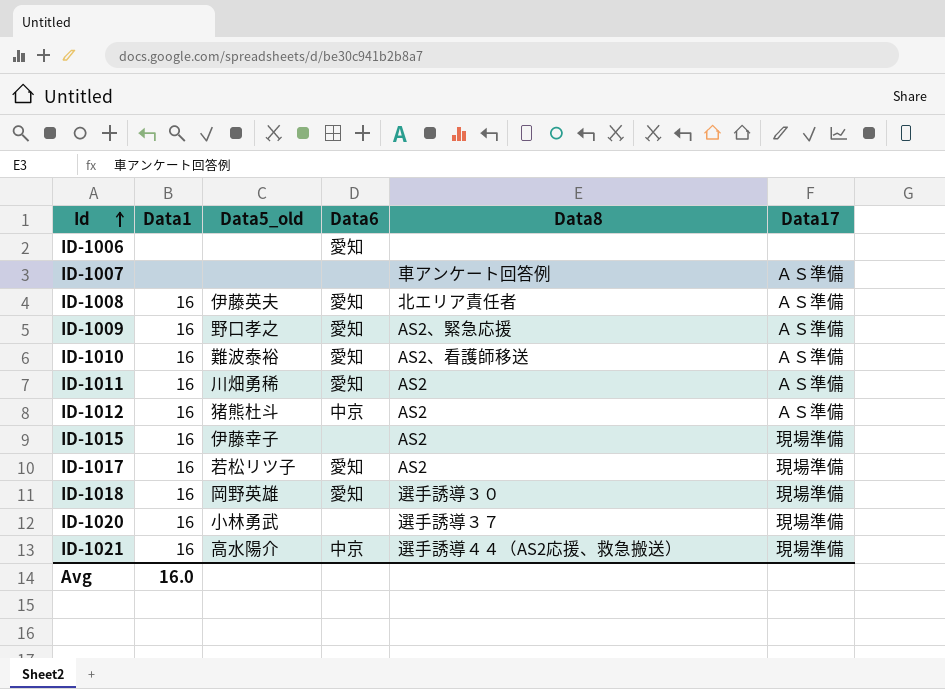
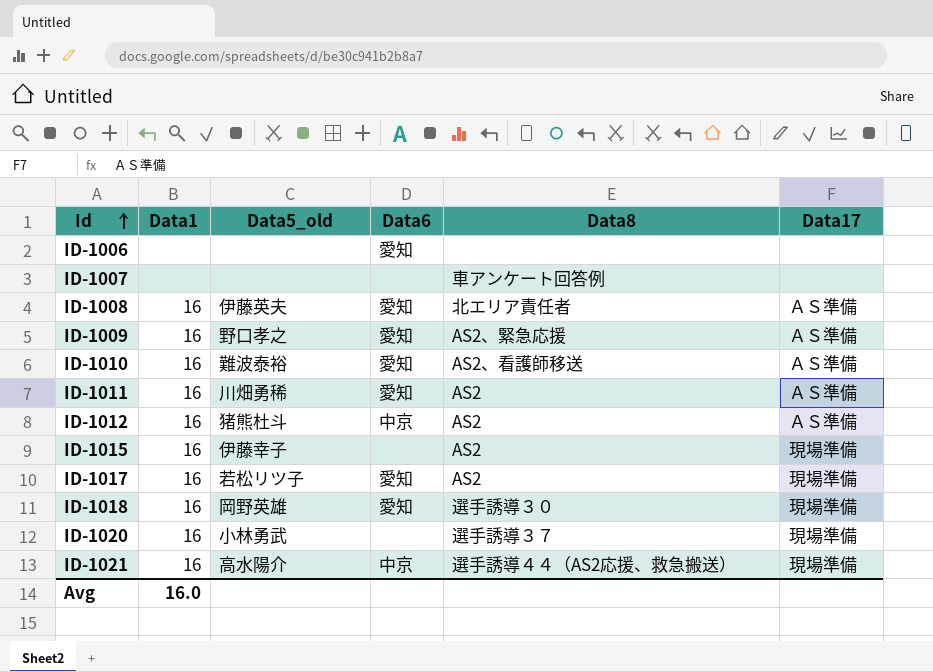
ID-1007 | Data17: ＡＳ準備 -> none

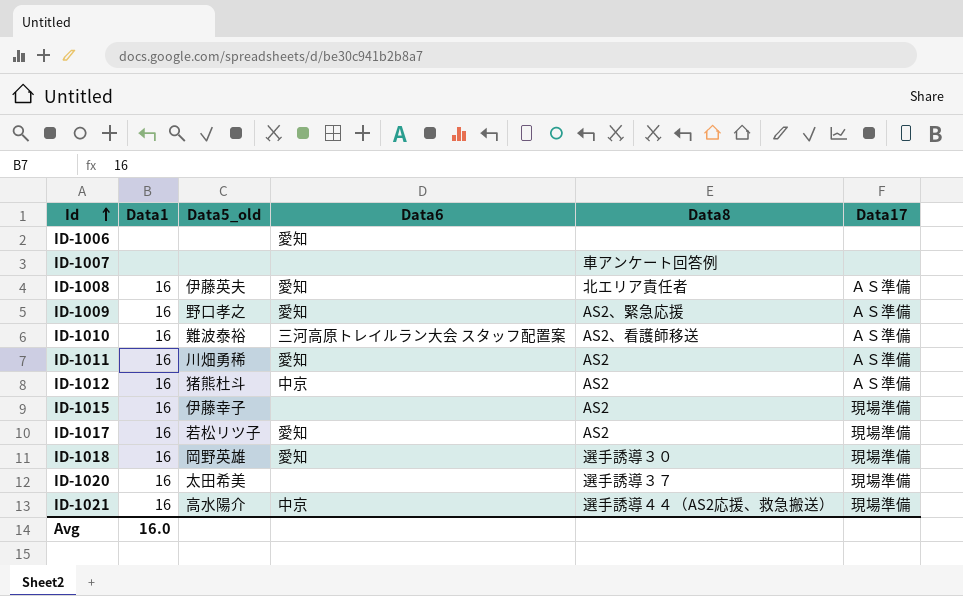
ID-1010 | Data6: 愛知 -> 三河高原トレイルラン大会 スタッフ配置案
ID-1020 | Data5_old: 小林勇武 -> 太田希美

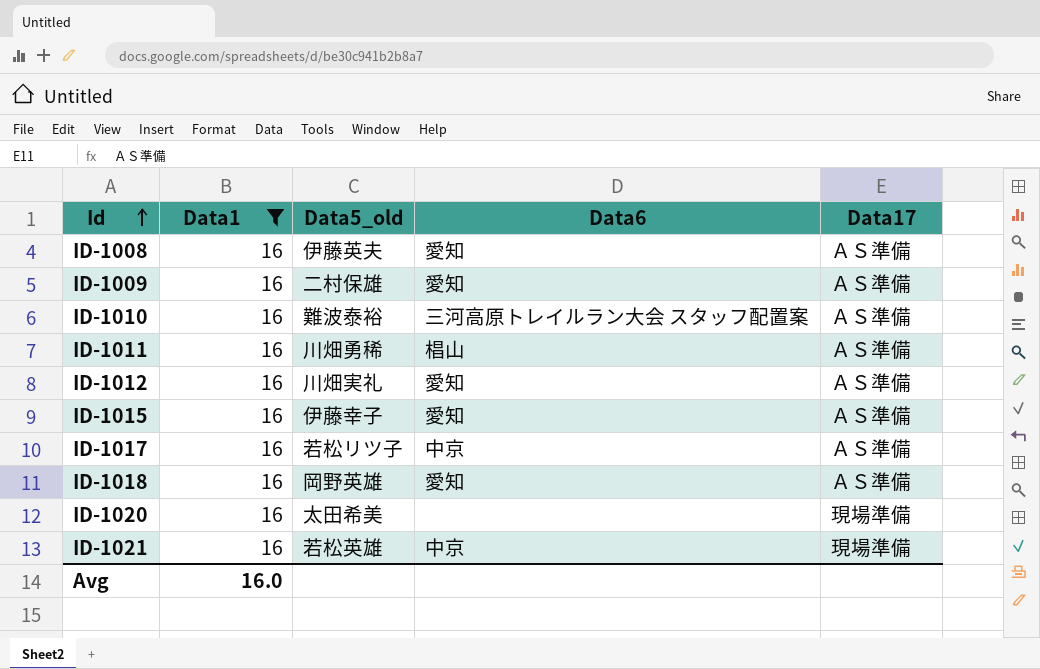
filter: none -> Data1 = 16
column Data8 | position: 5 -> none
ID-1009 | Data5_old: 野口孝之 -> 二村保雄
ID-1011 | Data6: 愛知 -> 椙山
ID-1012 | Data5_old: 猪熊杜斗 -> 川畑実礼
ID-1012 | Data6: 中京 -> 愛知
ID-1015 | Data6: none -> 愛知
ID-1015 | Data17: 現場準備 -> ＡＳ準備
ID-1017 | Data6: 愛知 -> 中京
ID-1017 | Data17: 現場準備 -> ＡＳ準備
ID-1018 | Data17: 現場準備 -> ＡＳ準備
ID-1021 | Data5_old: 高水陽介 -> 若松英雄

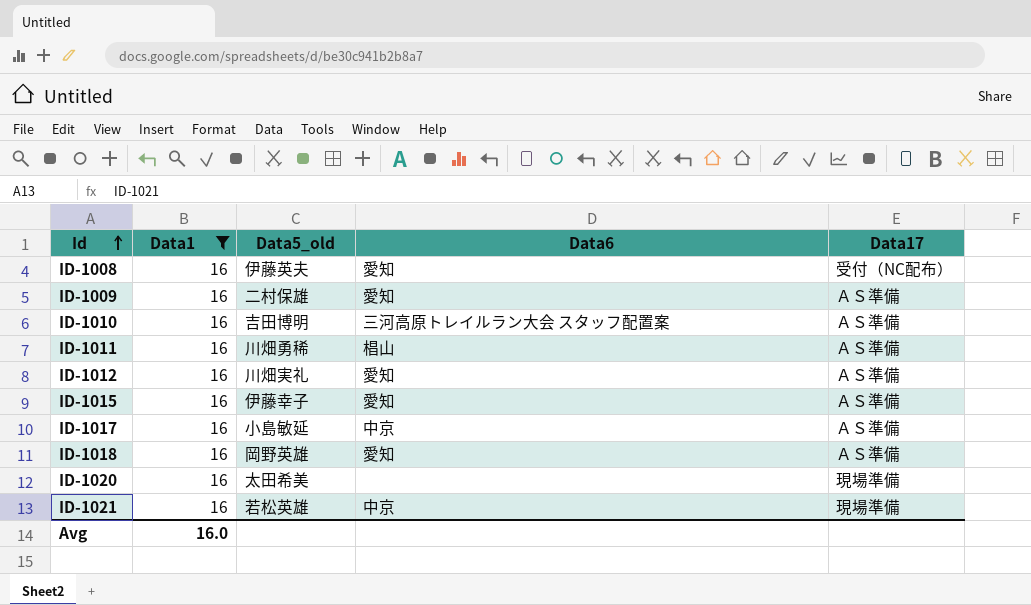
ID-1008 | Data17: ＡＳ準備 -> 受付（NC配布）
ID-1010 | Data5_old: 難波泰裕 -> 吉田博明
ID-1017 | Data5_old: 若松リツ子 -> 小島敏延

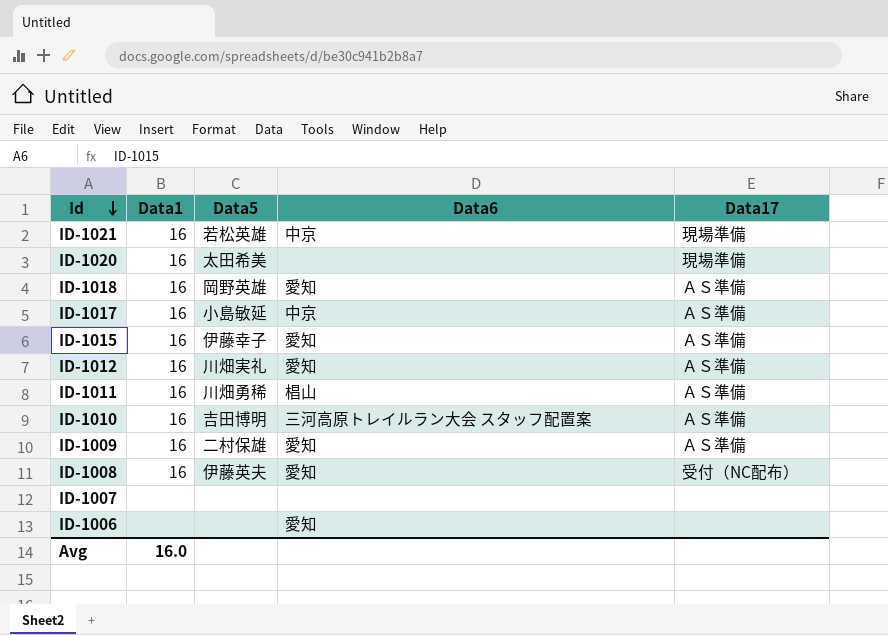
filter: Data1 = 16 -> none
row order: Id ascending -> Id descending
column name: Data5_old -> Data5

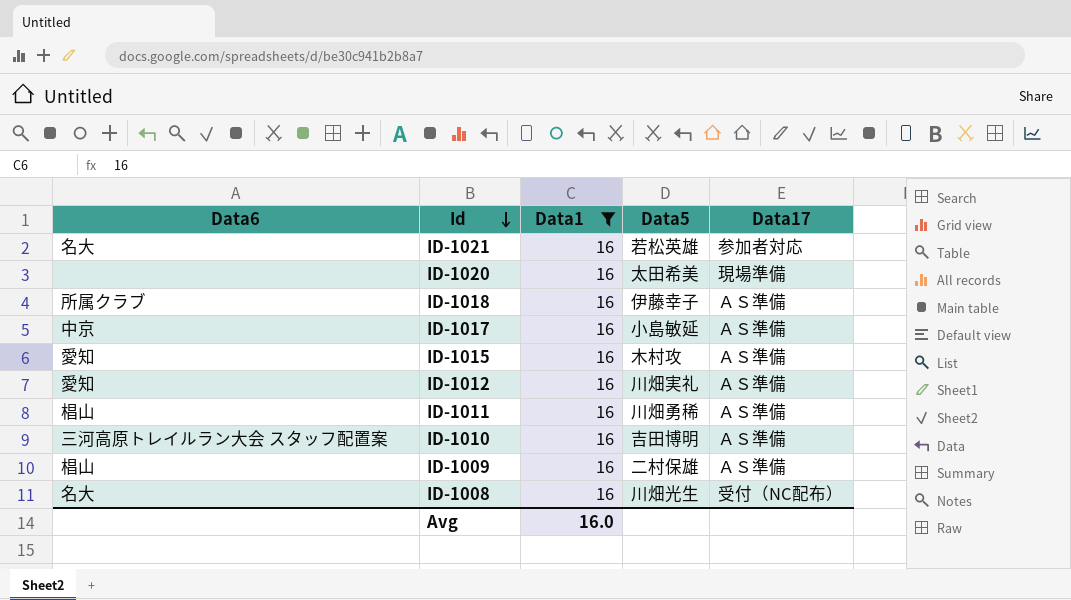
filter: none -> Data1 = 16
column Data6 | position: 4 -> 1
ID-1021 | Data6: 中京 -> 名大
ID-1021 | Data17: 現場準備 -> 参加者対応
ID-1018 | Data6: 愛知 -> 所属クラブ
ID-1018 | Data5: 岡野英雄 -> 伊藤幸子
ID-1015 | Data5: 伊藤幸子 -> 木村攻
ID-1009 | Data6: 愛知 -> 椙山
ID-1008 | Data6: 愛知 -> 名大
ID-1008 | Data5: 伊藤英夫 -> 川畑光生

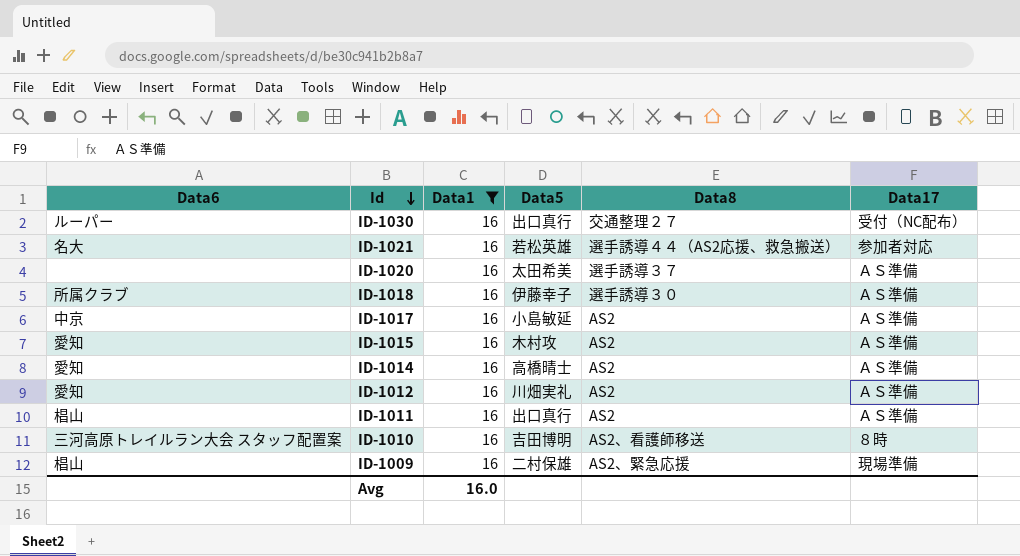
column Data8 | position: none -> 5
row ID-1008: 名大 | 16 | 川畑光生 | 受付（NC配布） -> none
row ID-1030: none -> ルーパー | 16 | 出口真行 | 交通整理２７ | 受付（NC配布）
ID-1020 | Data17: 現場準備 -> ＡＳ準備
row ID-1014: none -> 愛知 | 16 | 高橋晴士 | AS2 | ＡＳ準備
ID-1011 | Data5: 川畑勇稀 -> 出口真行
ID-1010 | Data17: ＡＳ準備 -> ８時
ID-1009 | Data17: ＡＳ準備 -> 現場準備

